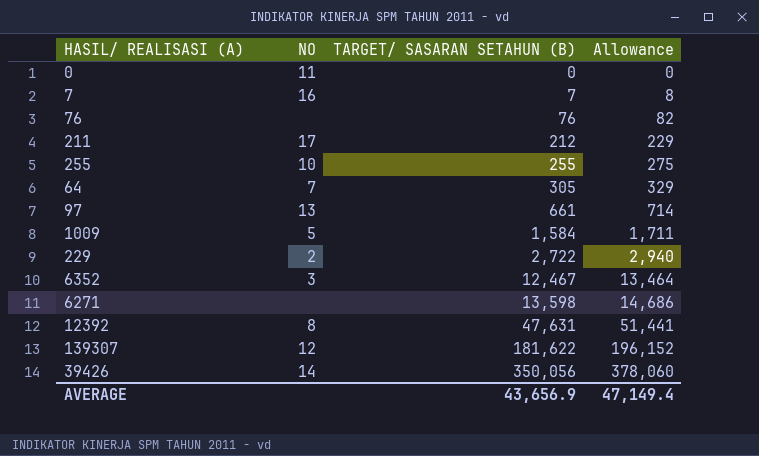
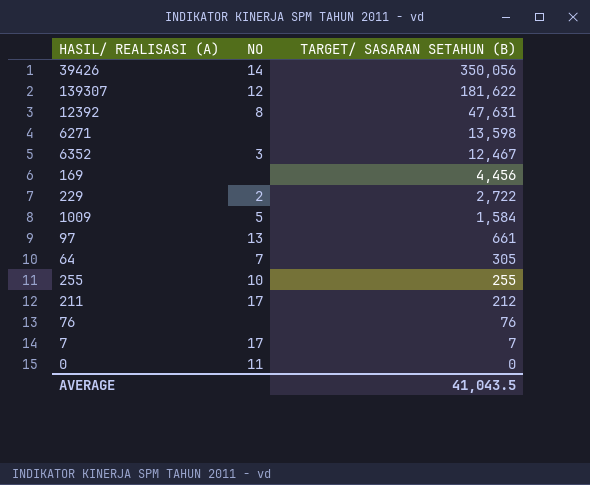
row order: TARGET/ SASARAN SETAHUN (B) ascending -> TARGET/ SASARAN SETAHUN (B) descending
column Allowance | formula: [TARGET/ SASARAN SETAHUN (B)] * 1.08 -> none
row 169: none -> none | 4,456
7 | NO: 16 -> 17
AVERAGE | TARGET/ SASARAN SETAHUN (B): 43,656.9 -> 41,043.5

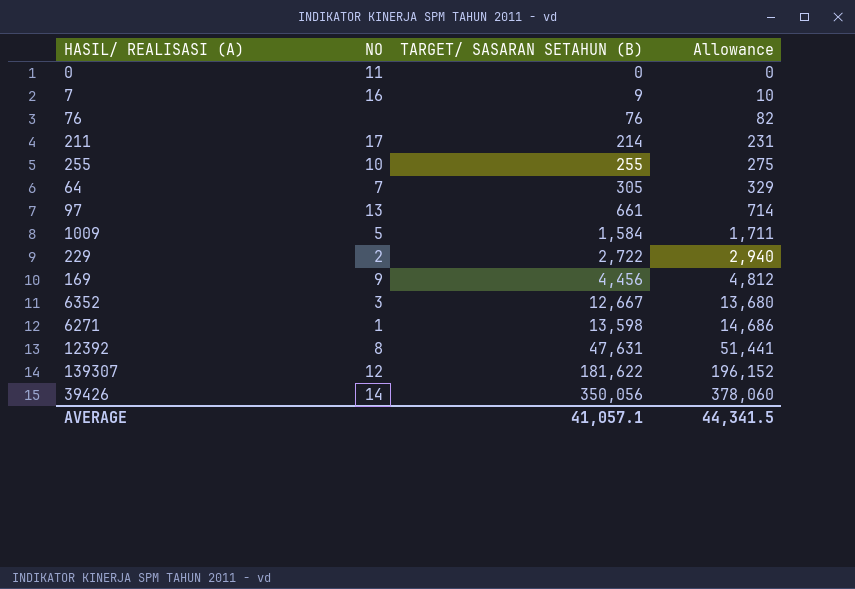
row order: TARGET/ SASARAN SETAHUN (B) descending -> TARGET/ SASARAN SETAHUN (B) ascending
column Allowance | formula: none -> [TARGET/ SASARAN SETAHUN (B)] * 1.08
7 | NO: 17 -> 16
7 | TARGET/ SASARAN SETAHUN (B): 7 -> 9
211 | TARGET/ SASARAN SETAHUN (B): 212 -> 214
169 | NO: none -> 9
6352 | TARGET/ SASARAN SETAHUN (B): 12,467 -> 12,667
6271 | NO: none -> 1
AVERAGE | TARGET/ SASARAN SETAHUN (B): 41,043.5 -> 41,057.1

